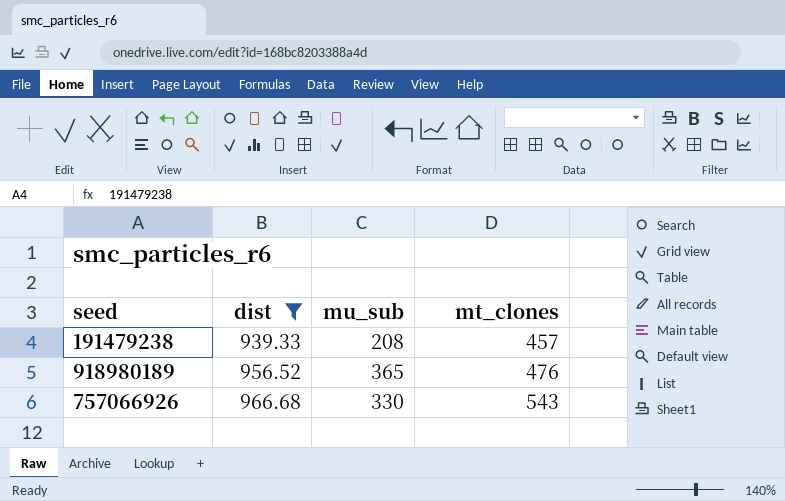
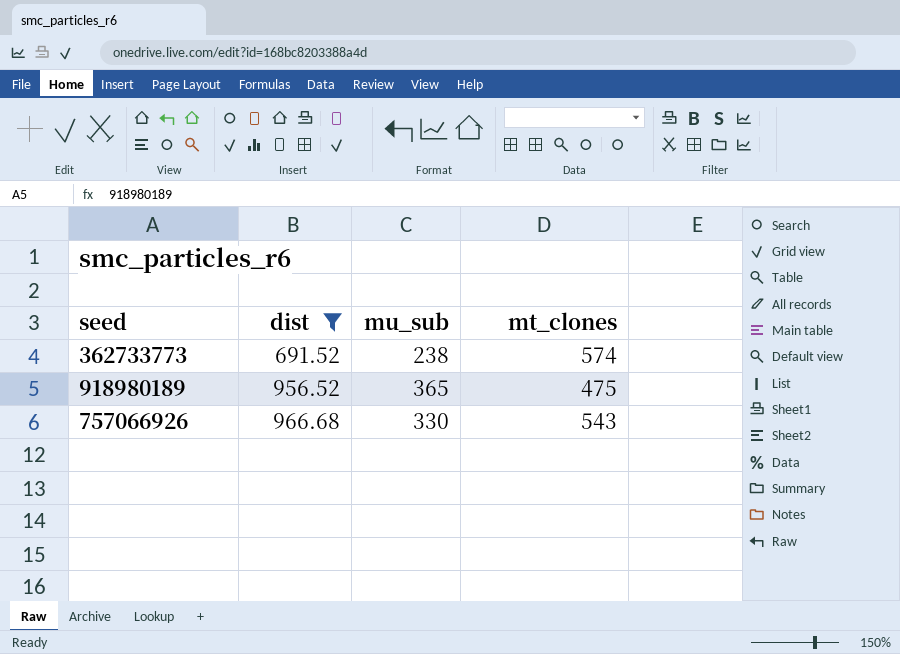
row 191479238: 939.33 | 208 | 457 -> none
row 362733773: none -> 691.52 | 238 | 574
918980189 | mt_clones: 476 -> 475

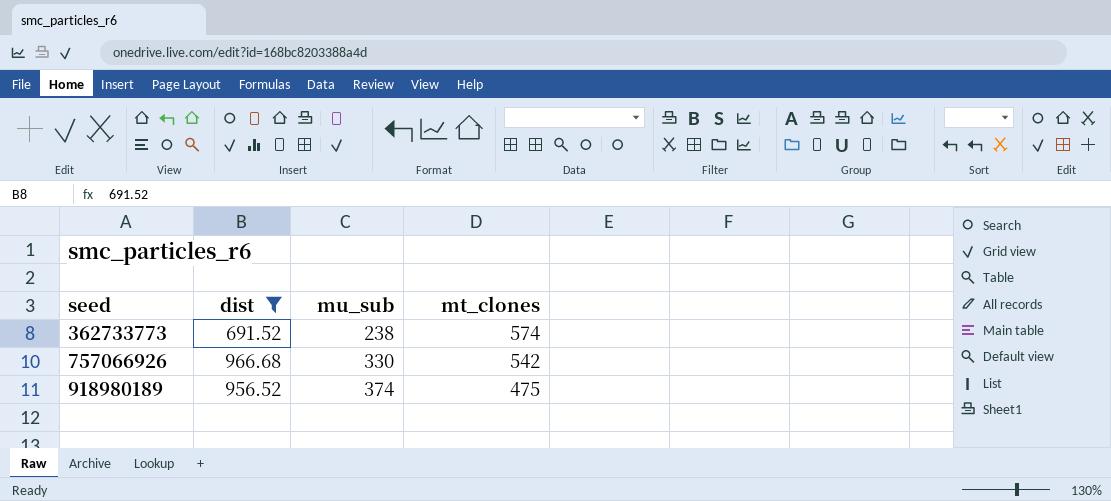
row order: dist ascending -> seed ascending
757066926 | mt_clones: 543 -> 542
918980189 | mu_sub: 365 -> 374

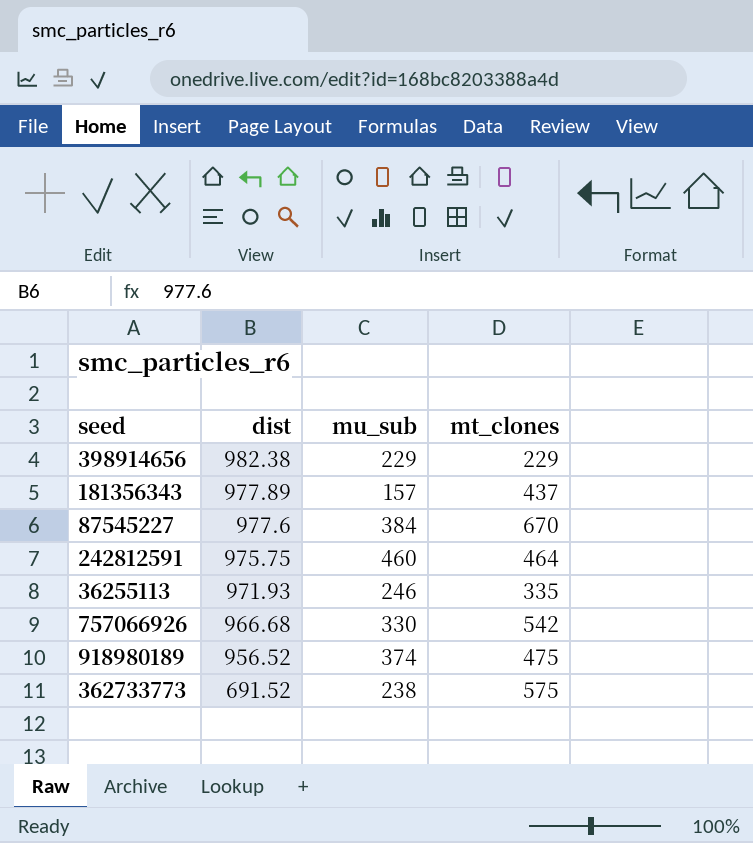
filter: dist <= 966.68 -> none
row order: seed ascending -> dist descending
362733773 | mt_clones: 574 -> 575

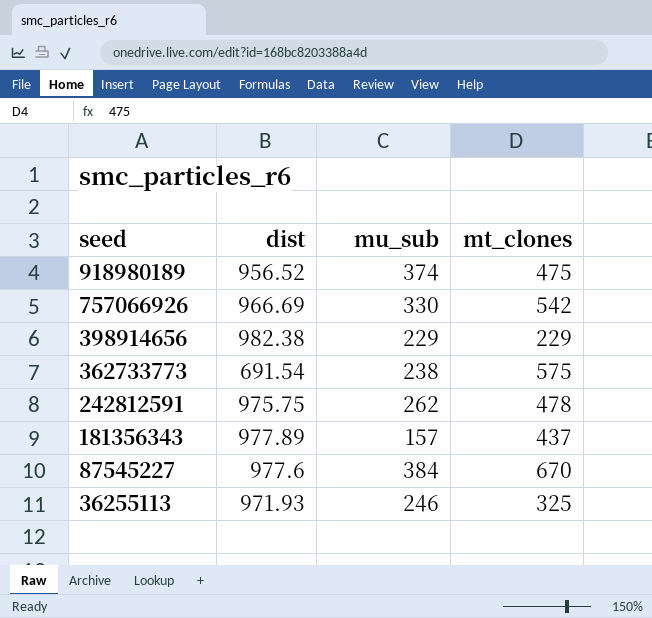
row order: dist descending -> seed descending
757066926 | dist: 966.68 -> 966.69
362733773 | dist: 691.52 -> 691.54
242812591 | mu_sub: 460 -> 262
242812591 | mt_clones: 464 -> 478
36255113 | mt_clones: 335 -> 325

